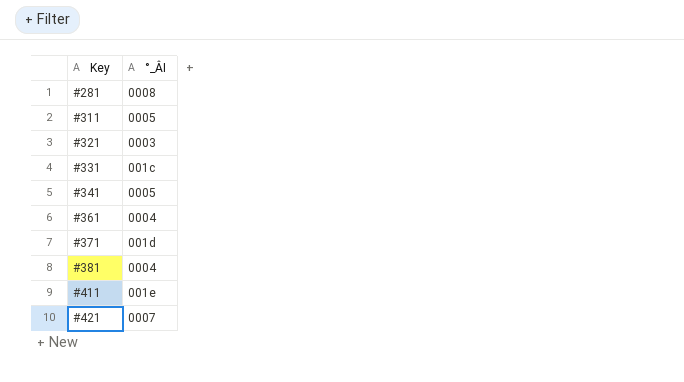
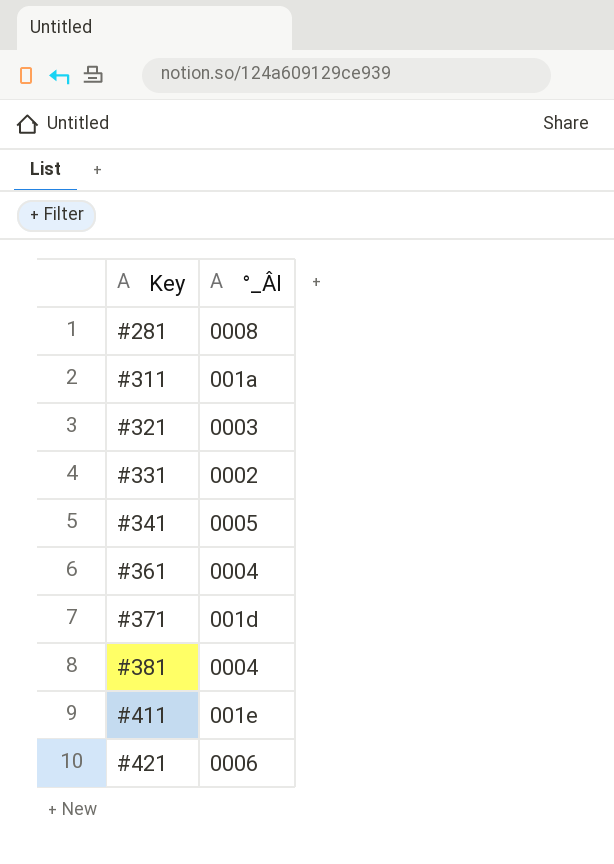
#311 | °_ÂI: 0005 -> 001a
#331 | °_ÂI: 001c -> 0002
#421 | °_ÂI: 0007 -> 0006

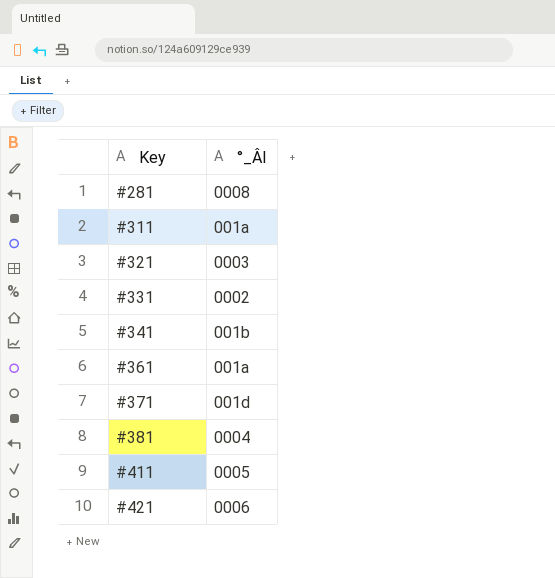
#341 | °_ÂI: 0005 -> 001b
#361 | °_ÂI: 0004 -> 001a
#411 | °_ÂI: 001e -> 0005

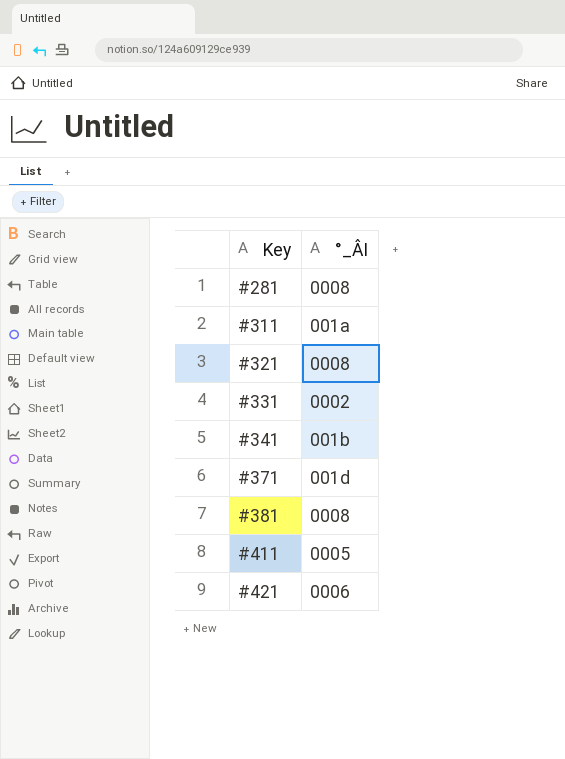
row #361: 001a -> none
#321 | °_ÂI: 0003 -> 0008
#381 | °_ÂI: 0004 -> 0008

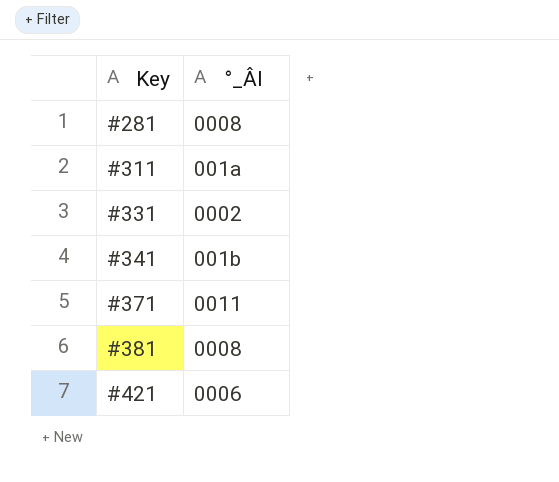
row #321: 0008 -> none
row #411: 0005 -> none
#371 | °_ÂI: 001d -> 0011

